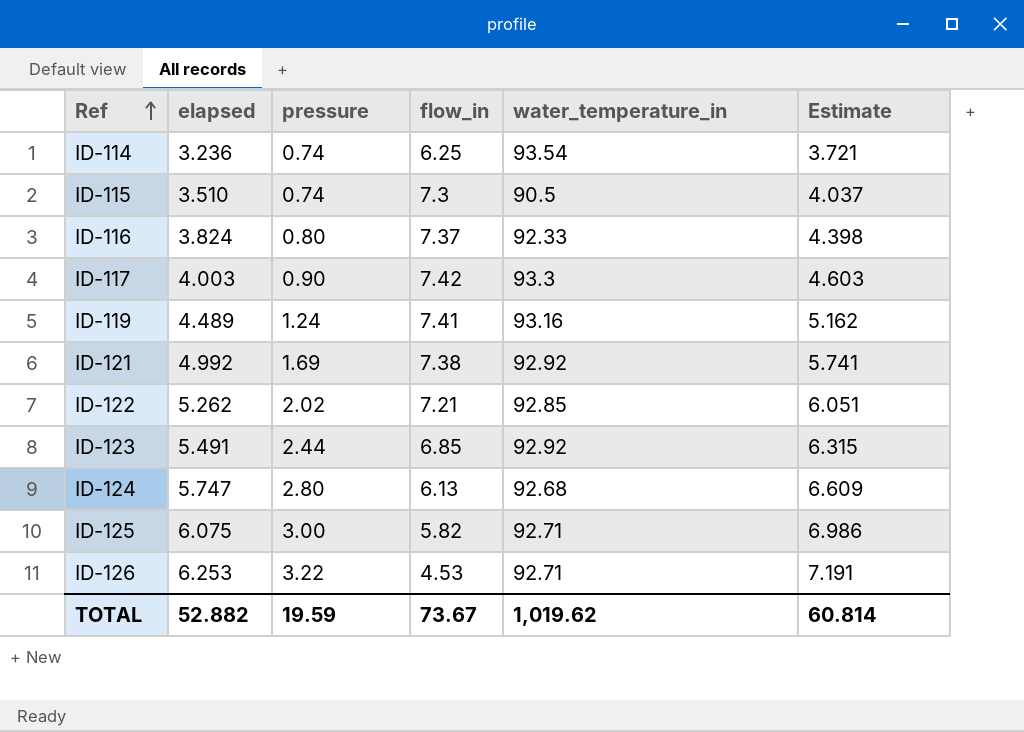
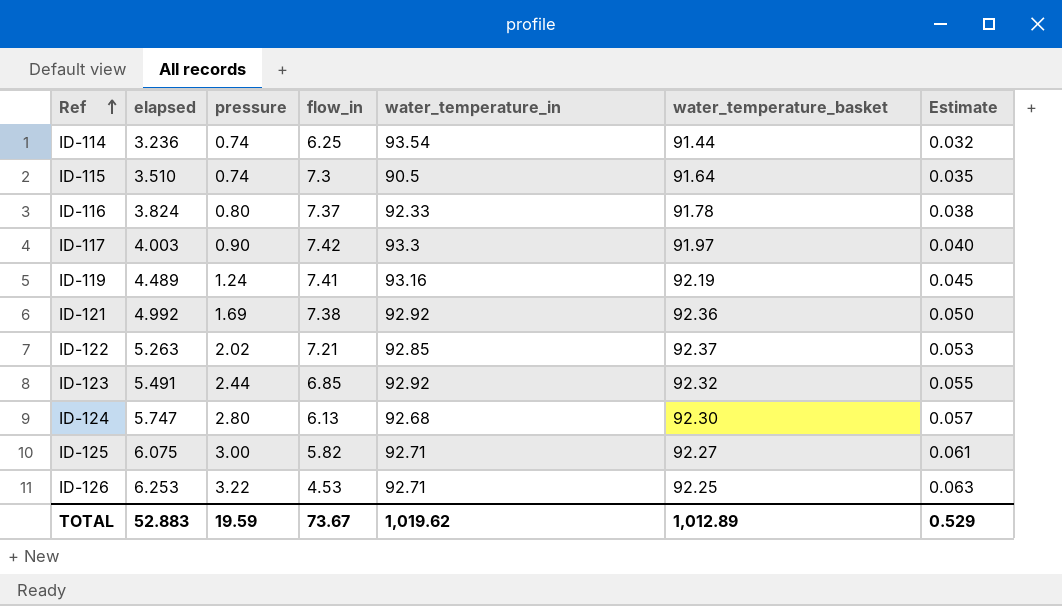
column water_temperature_basket | position: none -> 6
column Estimate | formula: [elapsed] * 1.15 -> [elapsed] * 0.01
ID-122 | elapsed: 5.262 -> 5.263
TOTAL | elapsed: 52.882 -> 52.883
TOTAL | Estimate: 60.814 -> 0.529

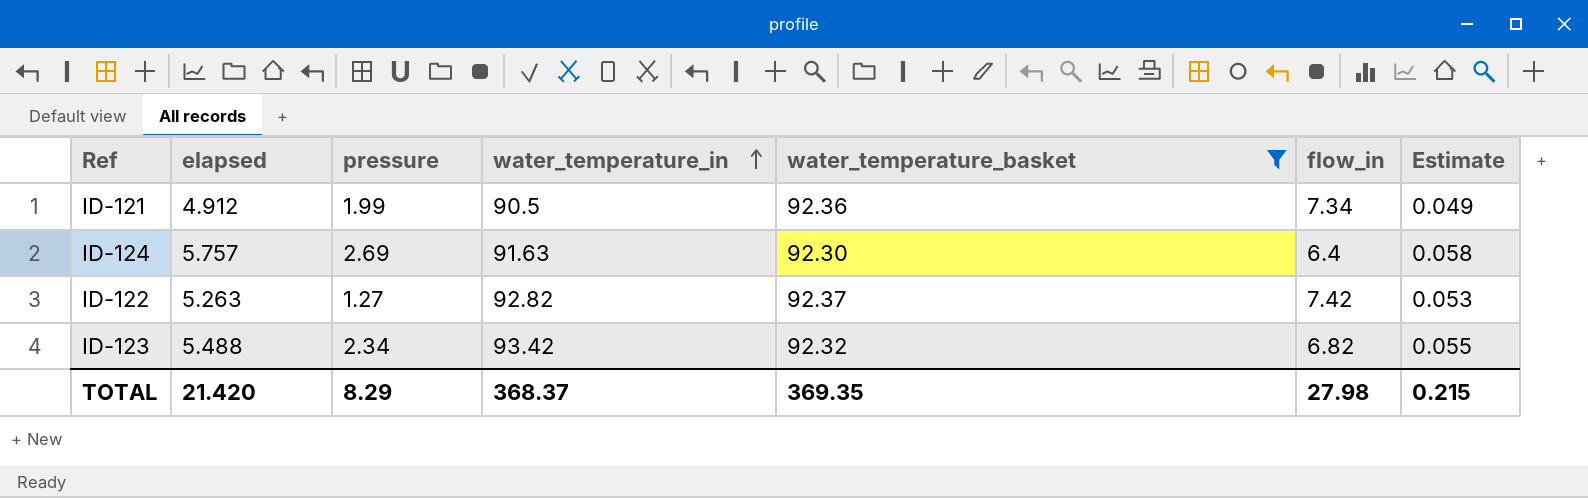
filter: none -> water_temperature_basket >= 92.30
row order: Ref ascending -> water_temperature_in ascending
column flow_in | position: 4 -> 6
ID-121 | elapsed: 4.992 -> 4.912
ID-121 | pressure: 1.69 -> 1.99
ID-121 | water_temperature_in: 92.92 -> 90.5
ID-121 | flow_in: 7.38 -> 7.34
ID-121 | Estimate: 0.050 -> 0.049
ID-124 | elapsed: 5.747 -> 5.757
ID-124 | pressure: 2.80 -> 2.69
ID-124 | water_temperature_in: 92.68 -> 91.63
ID-124 | flow_in: 6.13 -> 6.4
ID-124 | Estimate: 0.057 -> 0.058
ID-122 | pressure: 2.02 -> 1.27
ID-122 | water_temperature_in: 92.85 -> 92.82
ID-122 | flow_in: 7.21 -> 7.42
ID-123 | elapsed: 5.491 -> 5.488
ID-123 | pressure: 2.44 -> 2.34
ID-123 | water_temperature_in: 92.92 -> 93.42
ID-123 | flow_in: 6.85 -> 6.82
TOTAL | elapsed: 52.883 -> 21.420
TOTAL | pressure: 19.59 -> 8.29
TOTAL | water_temperature_in: 1,019.62 -> 368.37
TOTAL | water_temperature_basket: 1,012.89 -> 369.35
TOTAL | flow_in: 73.67 -> 27.98
TOTAL | Estimate: 0.529 -> 0.215

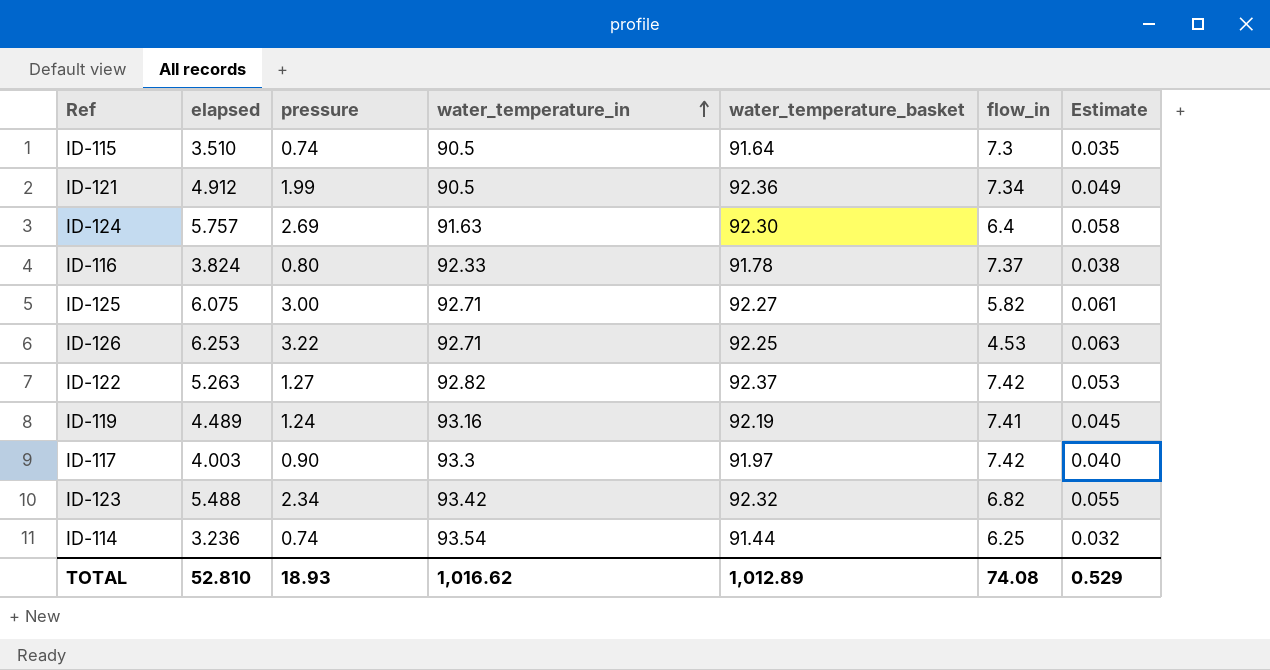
filter: water_temperature_basket >= 92.30 -> none
TOTAL | elapsed: 21.420 -> 52.810
TOTAL | pressure: 8.29 -> 18.93
TOTAL | water_temperature_in: 368.37 -> 1,016.62
TOTAL | water_temperature_basket: 369.35 -> 1,012.89
TOTAL | flow_in: 27.98 -> 74.08
TOTAL | Estimate: 0.215 -> 0.529

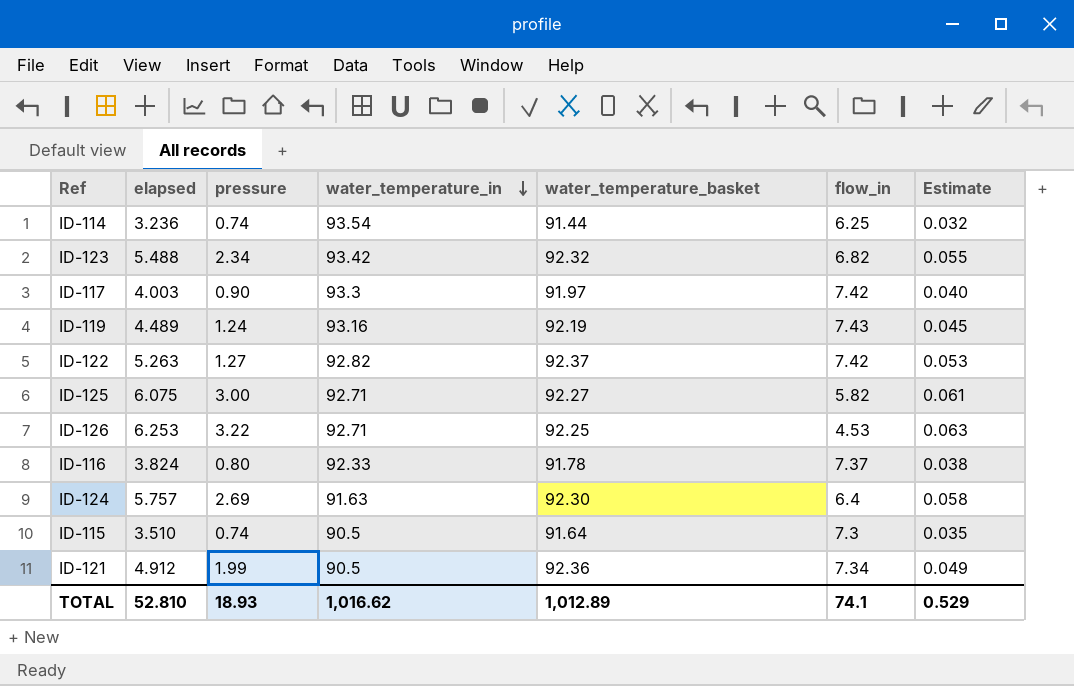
row order: water_temperature_in ascending -> water_temperature_in descending
ID-119 | flow_in: 7.41 -> 7.43
TOTAL | flow_in: 74.08 -> 74.1

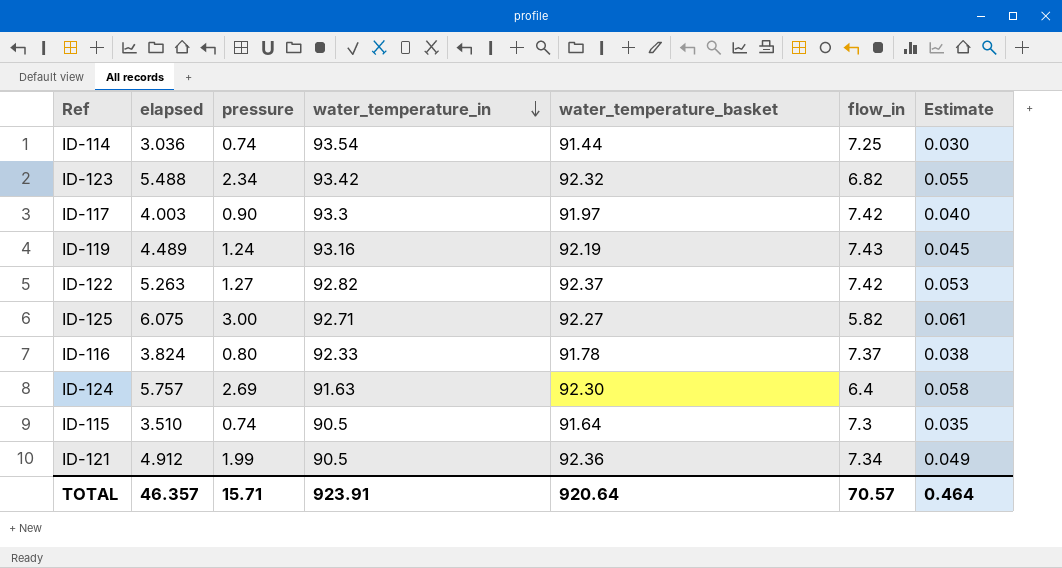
row ID-126: 6.253 | 3.22 | 92.71 | 92.25 | 4.53 | 0.063 -> none
ID-114 | elapsed: 3.236 -> 3.036
ID-114 | flow_in: 6.25 -> 7.25
ID-114 | Estimate: 0.032 -> 0.030
TOTAL | elapsed: 52.810 -> 46.357
TOTAL | pressure: 18.93 -> 15.71
TOTAL | water_temperature_in: 1,016.62 -> 923.91
TOTAL | water_temperature_basket: 1,012.89 -> 920.64
TOTAL | flow_in: 74.1 -> 70.57
TOTAL | Estimate: 0.529 -> 0.464

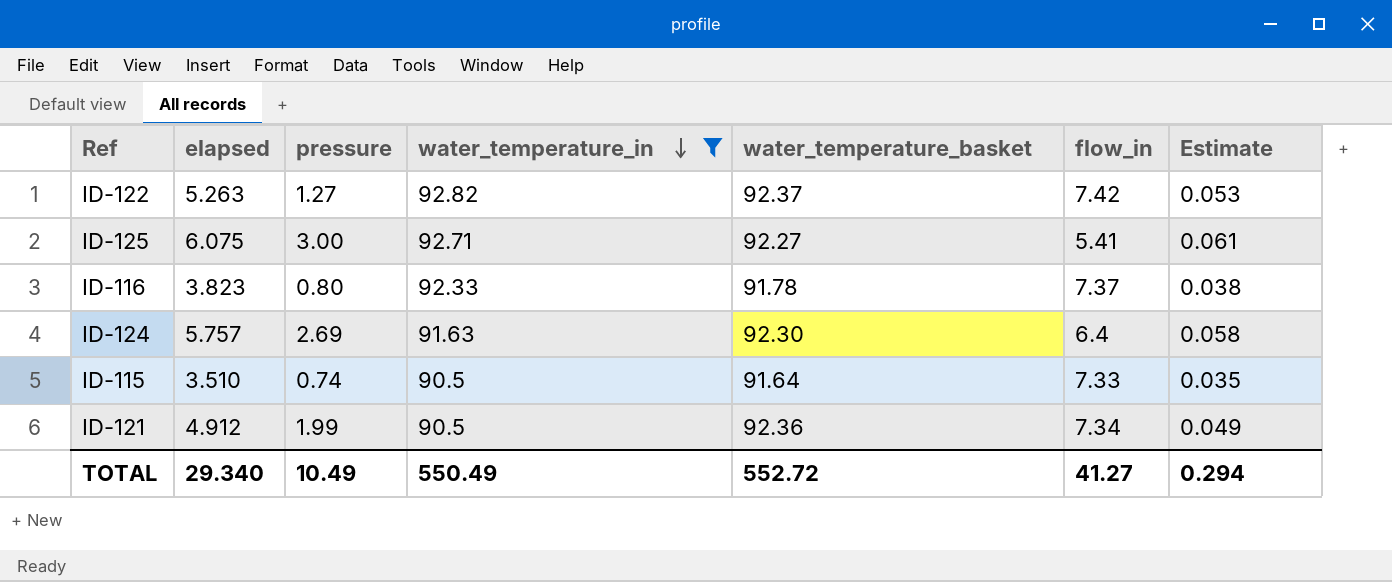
filter: none -> water_temperature_in <= 92.82
ID-125 | flow_in: 5.82 -> 5.41
ID-116 | elapsed: 3.824 -> 3.823
ID-115 | flow_in: 7.3 -> 7.33
TOTAL | elapsed: 46.357 -> 29.340
TOTAL | pressure: 15.71 -> 10.49
TOTAL | water_temperature_in: 923.91 -> 550.49
TOTAL | water_temperature_basket: 920.64 -> 552.72
TOTAL | flow_in: 70.57 -> 41.27
TOTAL | Estimate: 0.464 -> 0.294

